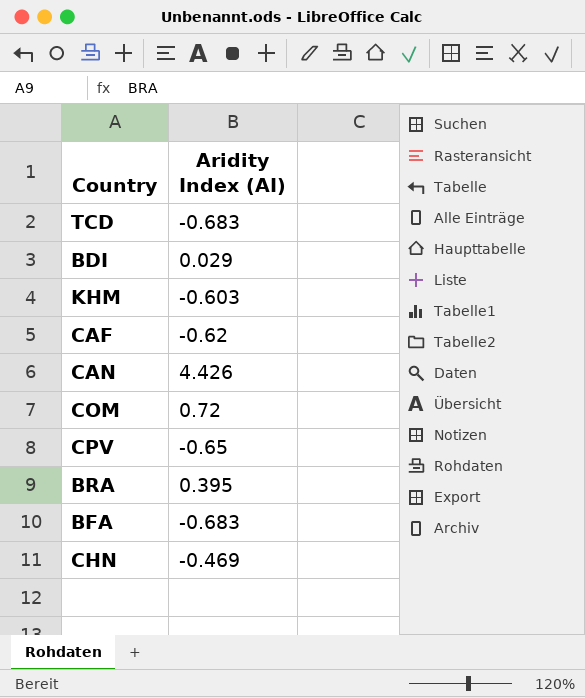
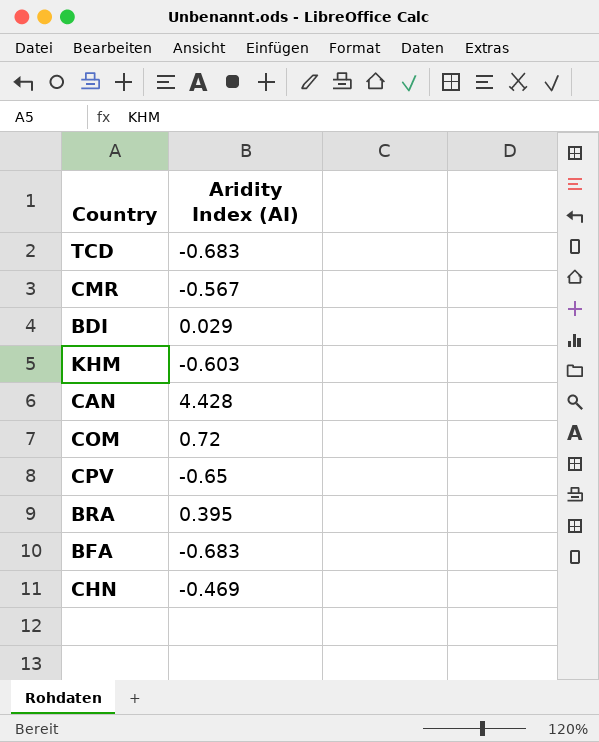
row CAF: -0.62 -> none
row CMR: none -> -0.567
CAN | Aridity Index (AI): 4.426 -> 4.428

